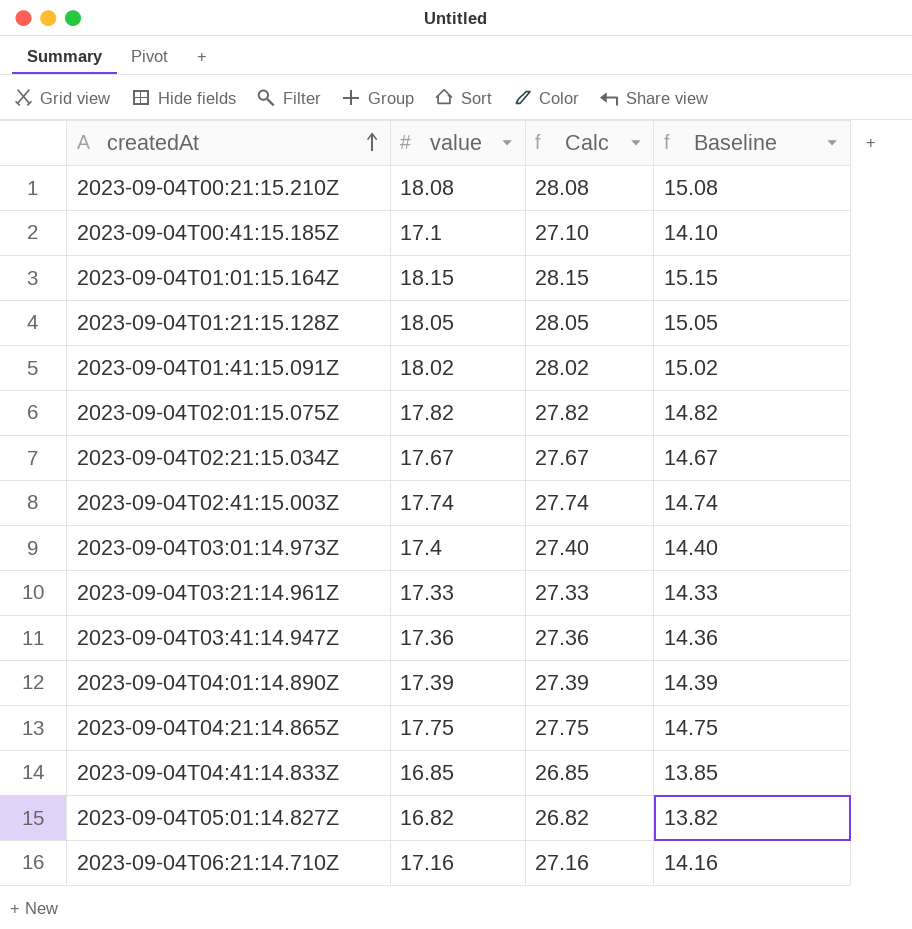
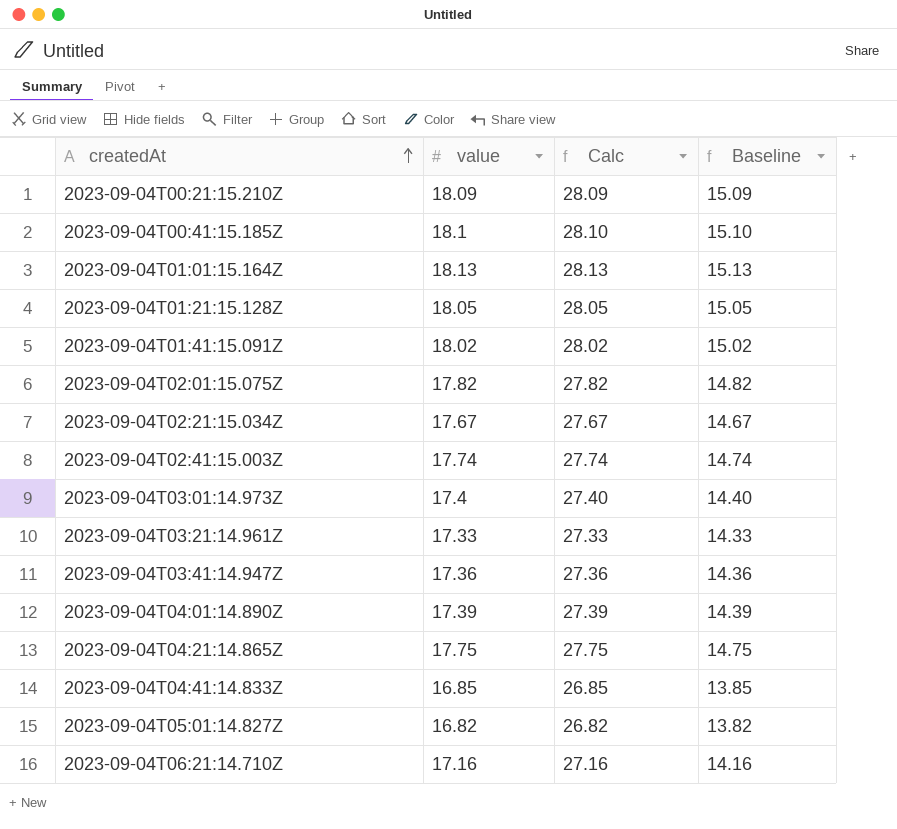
2023-09-04T00:21:15.210Z | value: 18.08 -> 18.09
2023-09-04T00:21:15.210Z | Calc: 28.08 -> 28.09
2023-09-04T00:21:15.210Z | Baseline: 15.08 -> 15.09
2023-09-04T00:41:15.185Z | value: 17.1 -> 18.1
2023-09-04T00:41:15.185Z | Calc: 27.10 -> 28.10
2023-09-04T00:41:15.185Z | Baseline: 14.10 -> 15.10
2023-09-04T01:01:15.164Z | value: 18.15 -> 18.13
2023-09-04T01:01:15.164Z | Calc: 28.15 -> 28.13
2023-09-04T01:01:15.164Z | Baseline: 15.15 -> 15.13

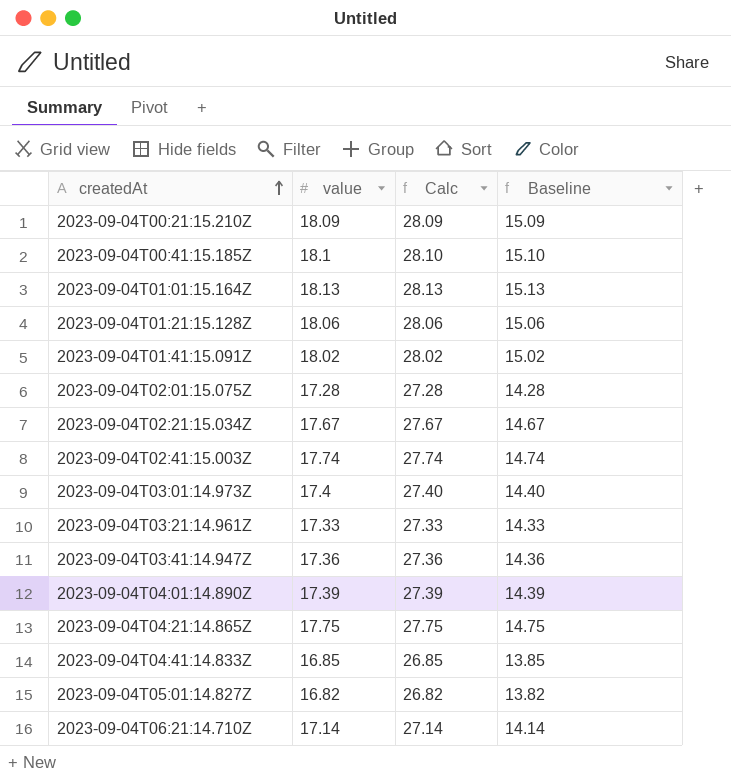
2023-09-04T01:21:15.128Z | value: 18.05 -> 18.06
2023-09-04T01:21:15.128Z | Calc: 28.05 -> 28.06
2023-09-04T01:21:15.128Z | Baseline: 15.05 -> 15.06
2023-09-04T02:01:15.075Z | value: 17.82 -> 17.28
2023-09-04T02:01:15.075Z | Calc: 27.82 -> 27.28
2023-09-04T02:01:15.075Z | Baseline: 14.82 -> 14.28
2023-09-04T06:21:14.710Z | value: 17.16 -> 17.14
2023-09-04T06:21:14.710Z | Calc: 27.16 -> 27.14
2023-09-04T06:21:14.710Z | Baseline: 14.16 -> 14.14

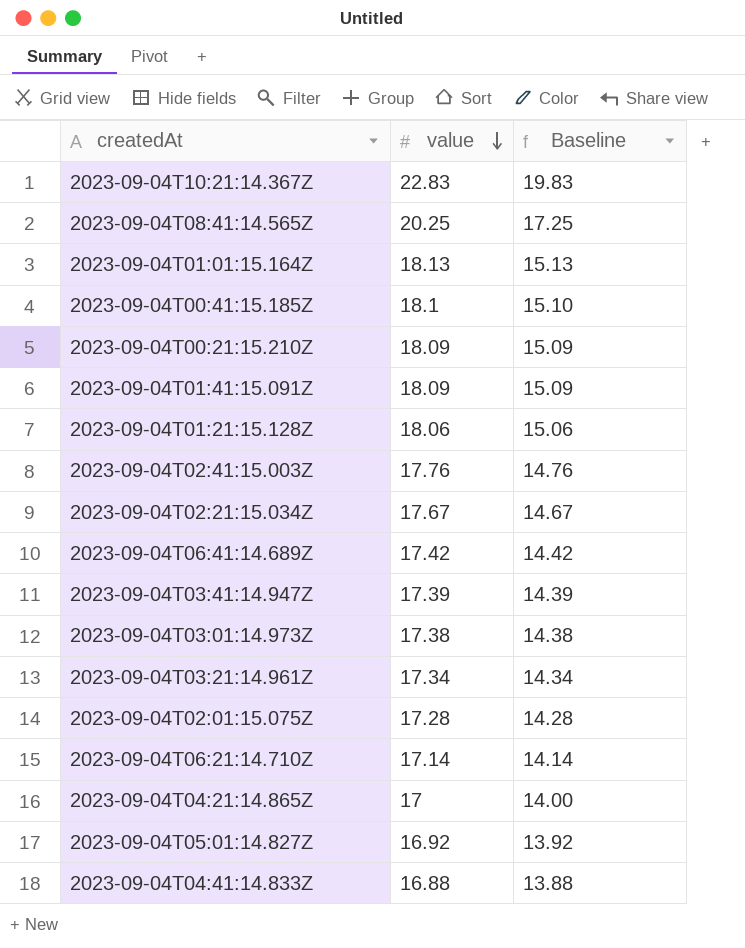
row order: createdAt ascending -> value descending
column Calc | formula: [value] + 10 -> none
row 2023-09-04T04:01:14.890Z: 17.39 | 27.39 | 14.39 -> none
row 2023-09-04T10:21:14.367Z: none -> 22.83 | 19.83
row 2023-09-04T08:41:14.565Z: none -> 20.25 | 17.25
2023-09-04T01:41:15.091Z | value: 18.02 -> 18.09
2023-09-04T01:41:15.091Z | Baseline: 15.02 -> 15.09
2023-09-04T02:41:15.003Z | value: 17.74 -> 17.76
2023-09-04T02:41:15.003Z | Baseline: 14.74 -> 14.76
row 2023-09-04T06:41:14.689Z: none -> 17.42 | 14.42
2023-09-04T03:41:14.947Z | value: 17.36 -> 17.39
2023-09-04T03:41:14.947Z | Baseline: 14.36 -> 14.39
2023-09-04T03:01:14.973Z | value: 17.4 -> 17.38
2023-09-04T03:01:14.973Z | Baseline: 14.40 -> 14.38
2023-09-04T03:21:14.961Z | value: 17.33 -> 17.34
2023-09-04T03:21:14.961Z | Baseline: 14.33 -> 14.34
2023-09-04T04:21:14.865Z | value: 17.75 -> 17
2023-09-04T04:21:14.865Z | Baseline: 14.75 -> 14.00
2023-09-04T05:01:14.827Z | value: 16.82 -> 16.92
2023-09-04T05:01:14.827Z | Baseline: 13.82 -> 13.92
2023-09-04T04:41:14.833Z | value: 16.85 -> 16.88
2023-09-04T04:41:14.833Z | Baseline: 13.85 -> 13.88

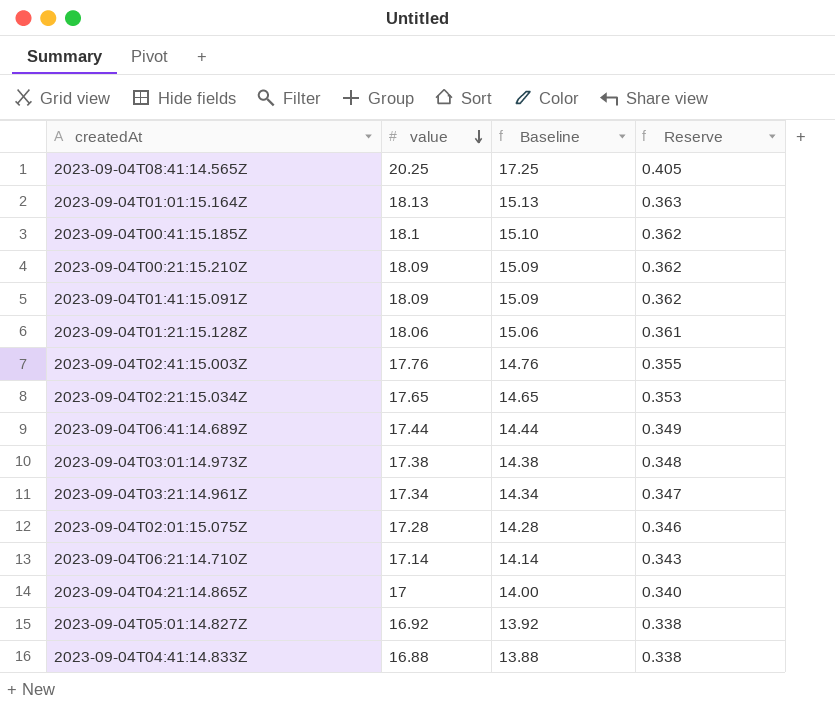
column Reserve | formula: none -> [value] * 0.02
row 2023-09-04T10:21:14.367Z: 22.83 | 19.83 -> none
row 2023-09-04T03:41:14.947Z: 17.39 | 14.39 -> none
2023-09-04T02:21:15.034Z | value: 17.67 -> 17.65
2023-09-04T02:21:15.034Z | Baseline: 14.67 -> 14.65
2023-09-04T06:41:14.689Z | value: 17.42 -> 17.44
2023-09-04T06:41:14.689Z | Baseline: 14.42 -> 14.44

